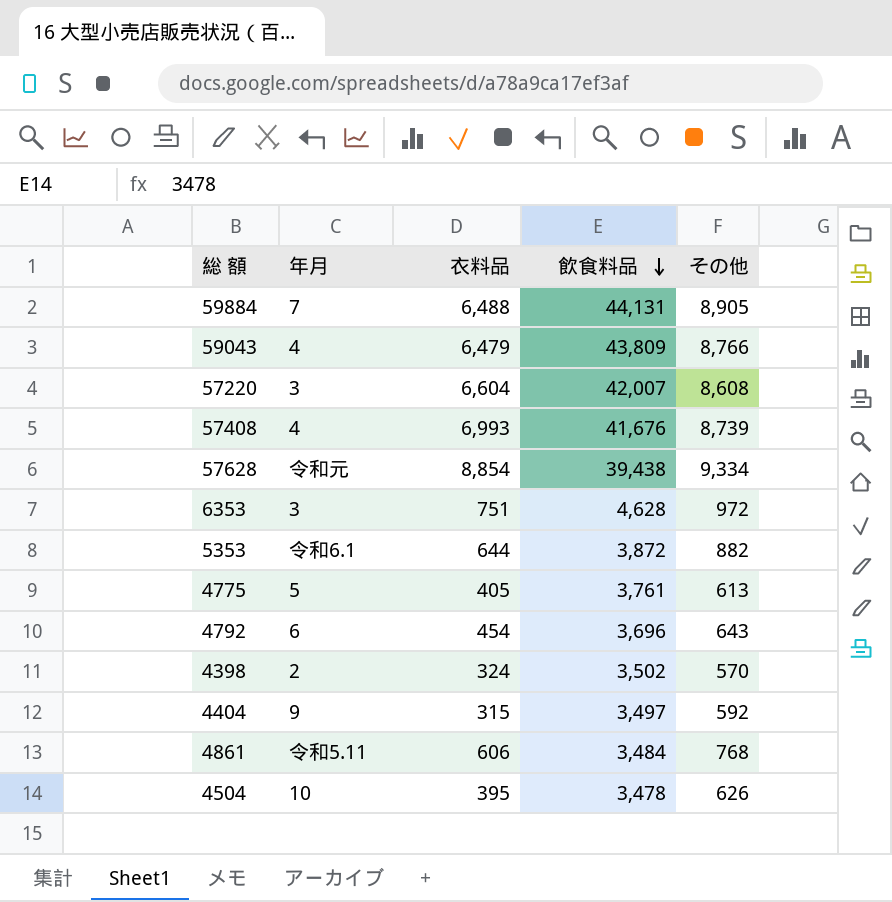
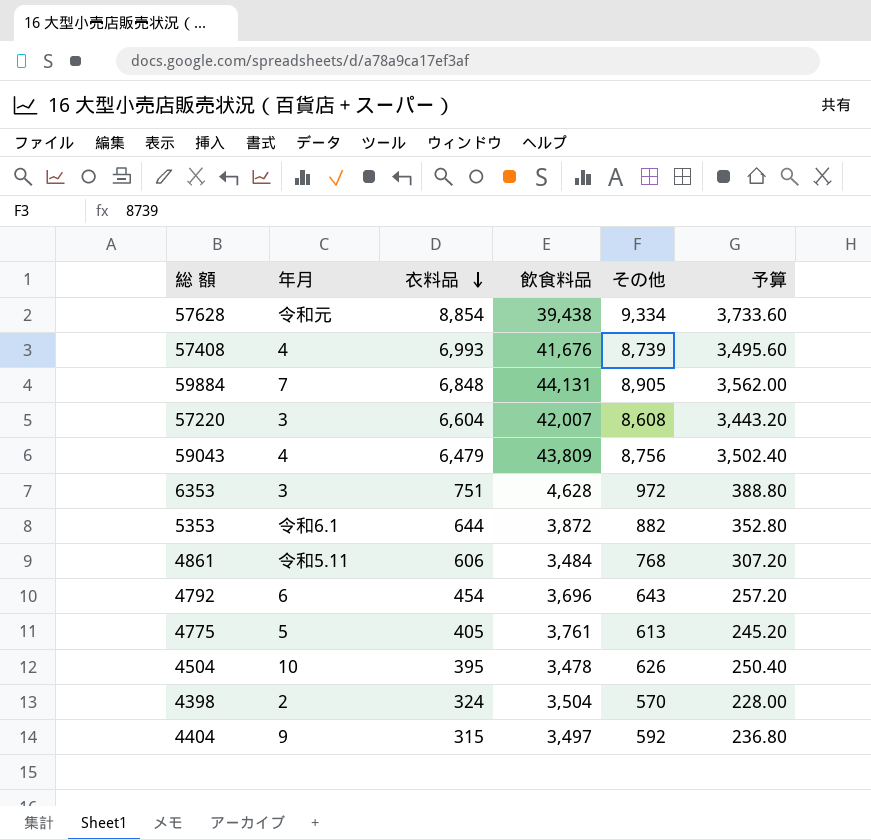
row order: 飲食料品 descending -> 衣料品 descending
column 予算 | formula: none -> [その他] * 0.4
59884 | 衣料品: 6,488 -> 6,848
59043 | その他: 8,766 -> 8,756
4398 | 飲食料品: 3,502 -> 3,504

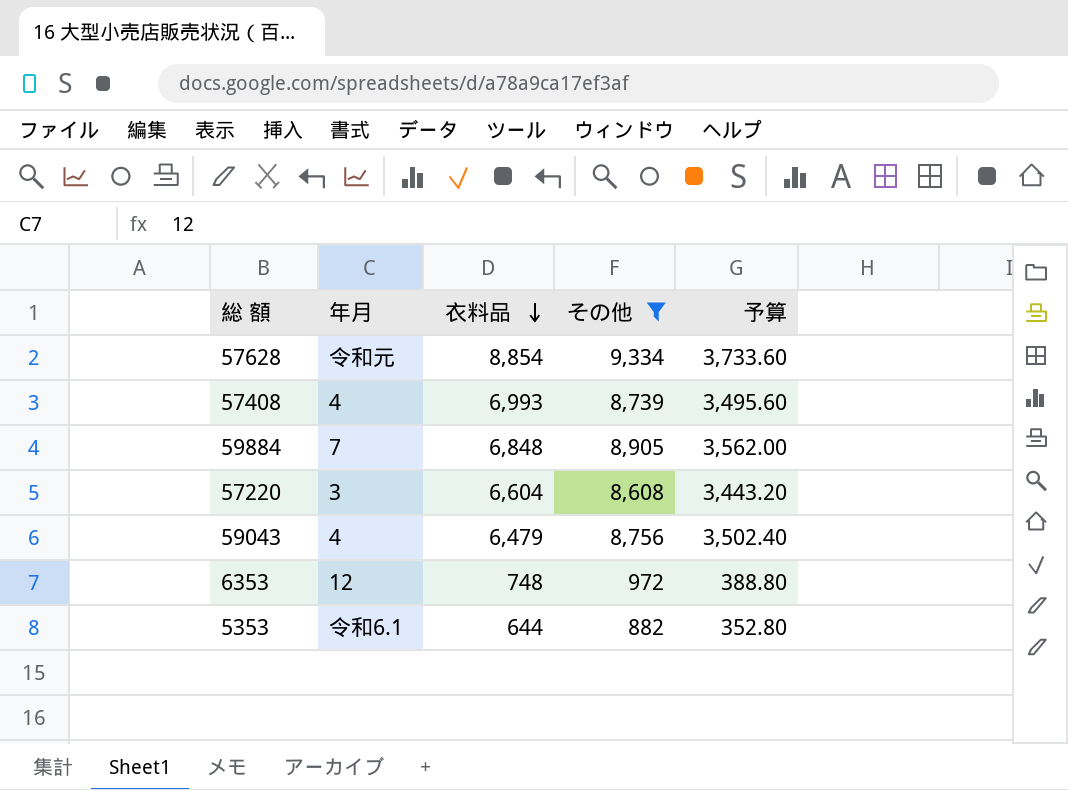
filter: none -> その他 >= 882
column 飲食料品 | position: 4 -> none
6353 | 年月: 3 -> 12
6353 | 衣料品: 751 -> 748

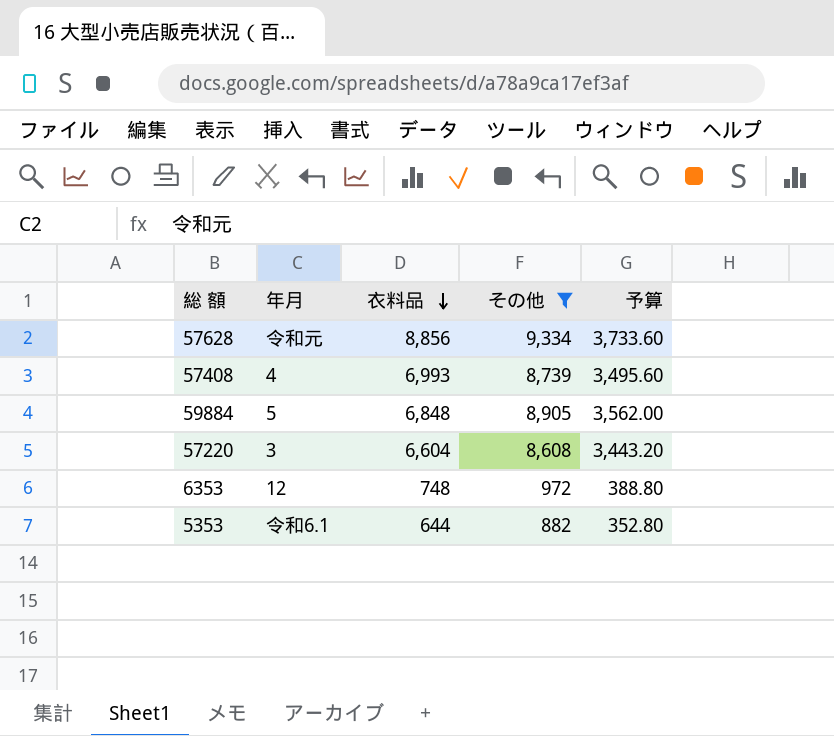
row 59043: 4 | 6,479 | 8,756 | 3,502.40 -> none
57628 | 衣料品: 8,854 -> 8,856
59884 | 年月: 7 -> 5

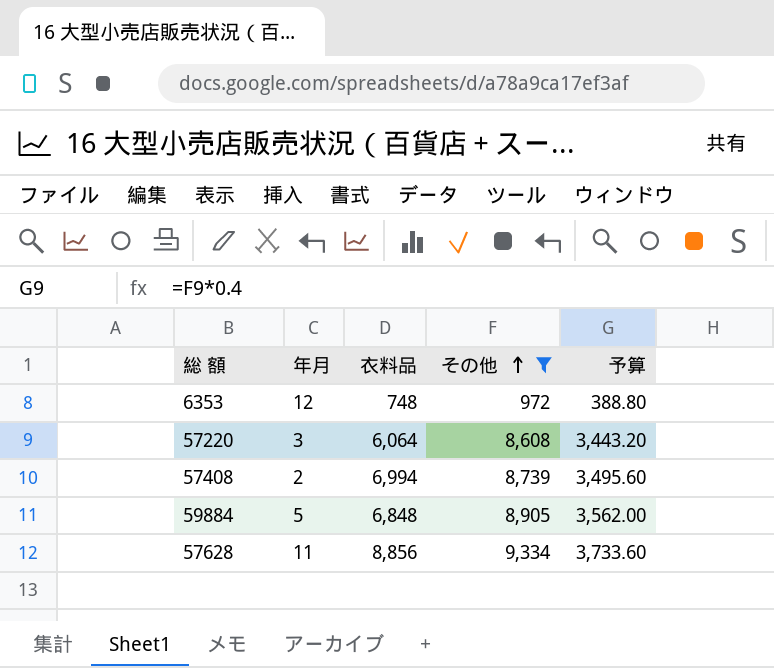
row order: 衣料品 descending -> その他 ascending
row 5353: 令和6.1 | 644 | 882 | 352.80 -> none
57220 | 衣料品: 6,604 -> 6,064
57408 | 年月: 4 -> 2
57408 | 衣料品: 6,993 -> 6,994
57628 | 年月: 令和元 -> 11

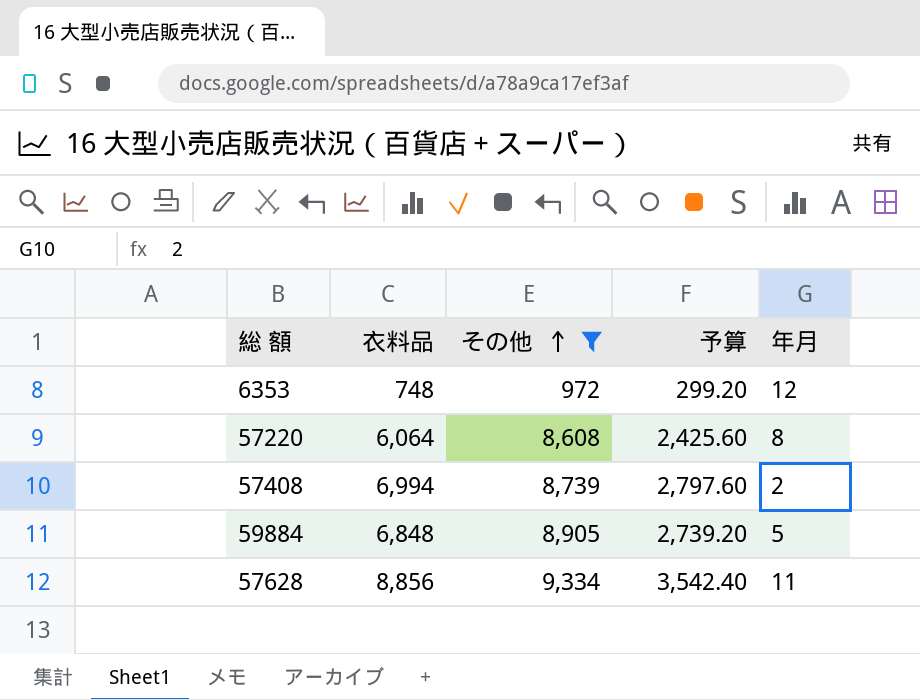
column 予算 | formula: [その他] * 0.4 -> [衣料品] * 0.4
column 年月 | position: 2 -> 5
57220 | 年月: 3 -> 8

